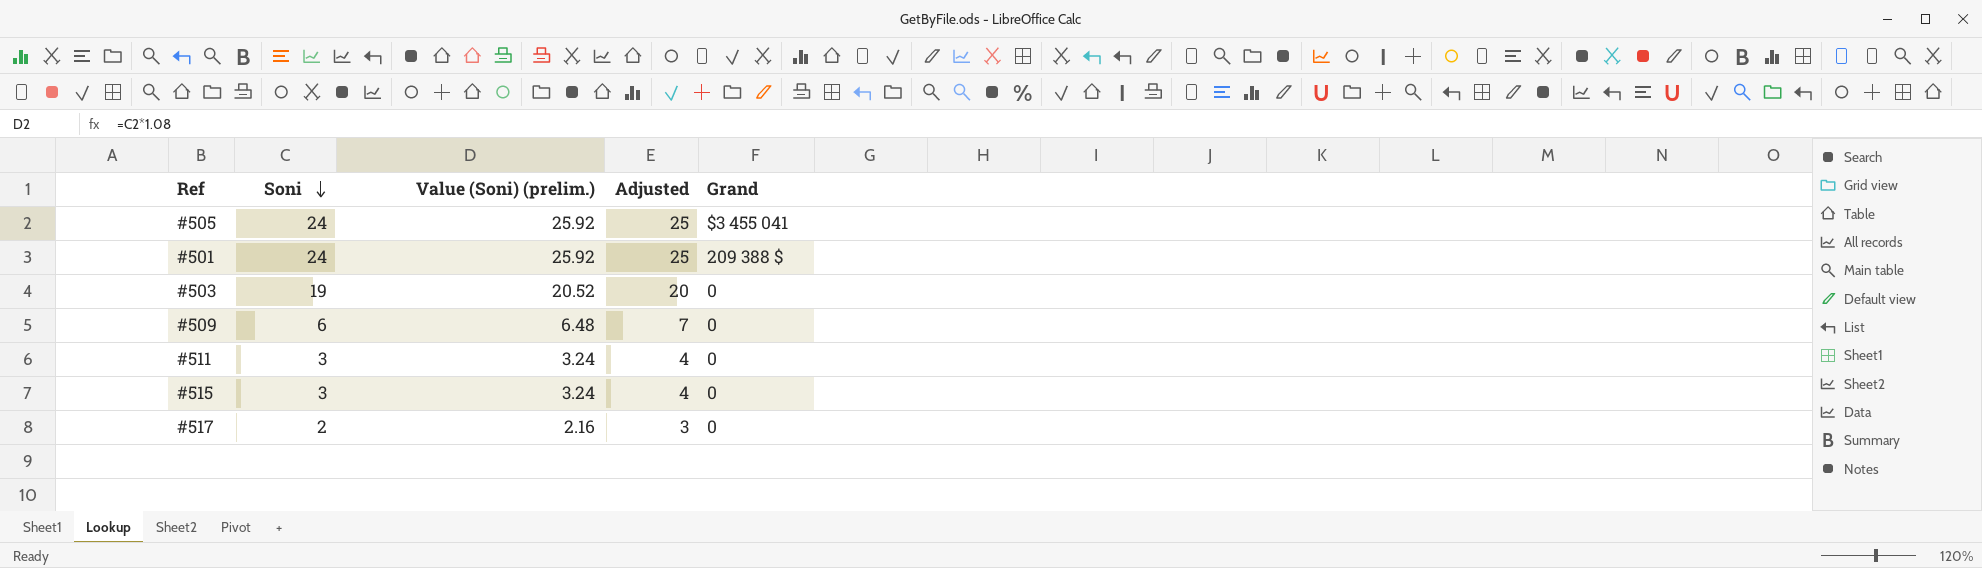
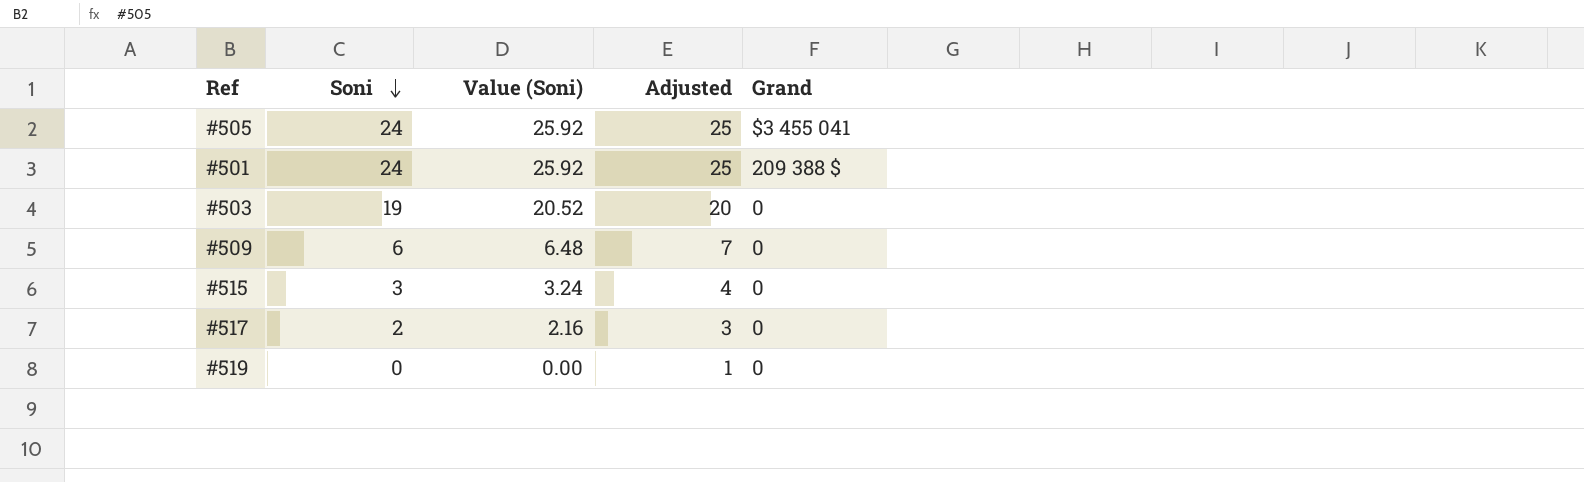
column name: Value (Soni) (prelim.) -> Value (Soni)
row #511: 3 | 3.24 | 4 | 0 -> none
row #519: none -> 0 | 0.00 | 1 | 0

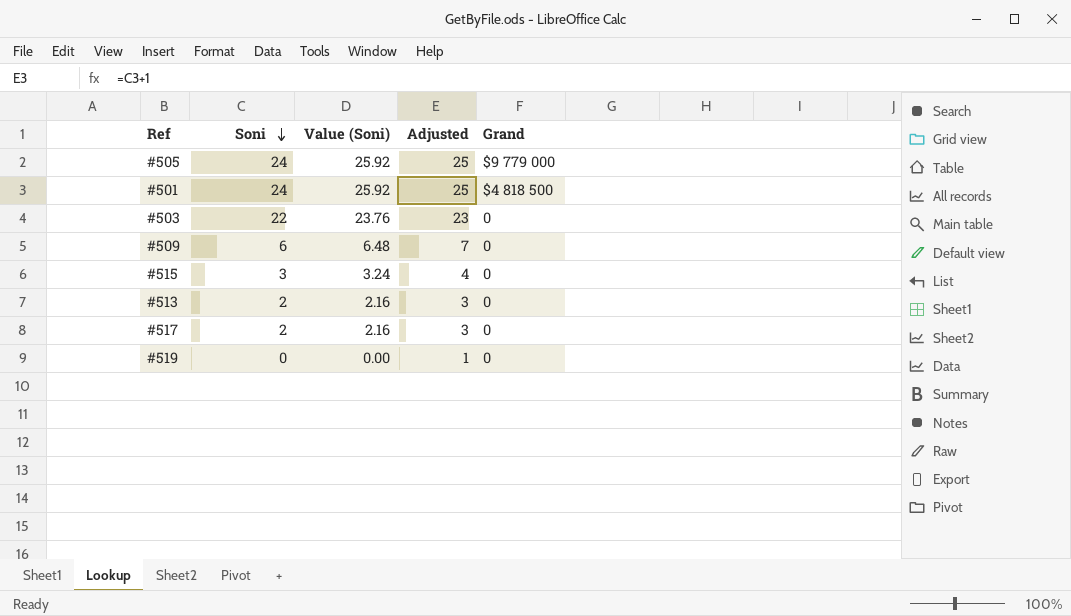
#505 | Grand: $3 455 041 -> $9 779 000
#501 | Grand: 209 388 $ -> $4 818 500
#503 | Soni: 19 -> 22
#503 | Value (Soni): 20.52 -> 23.76
#503 | Adjusted: 20 -> 23
row #513: none -> 2 | 2.16 | 3 | 0

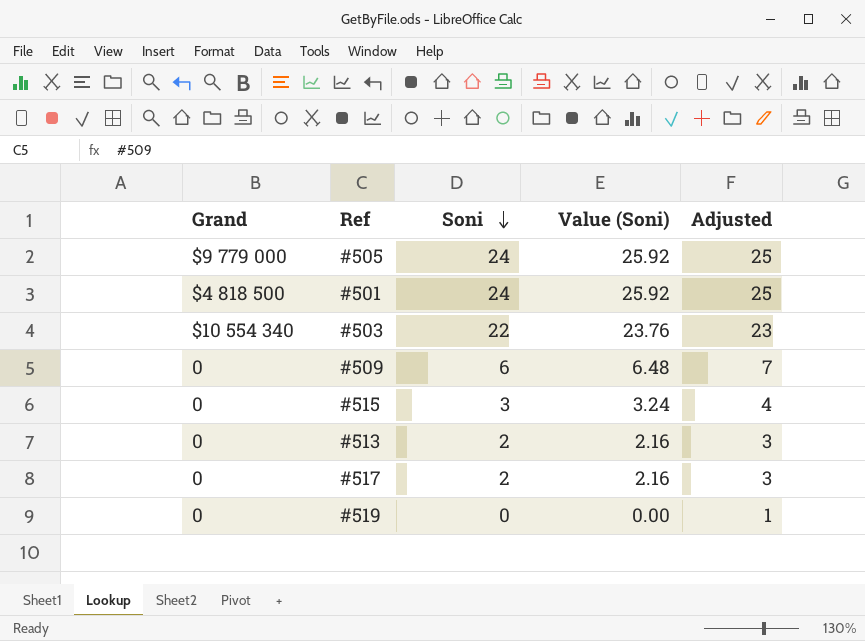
column Grand | position: 5 -> 1
#503 | Grand: 0 -> $10 554 340

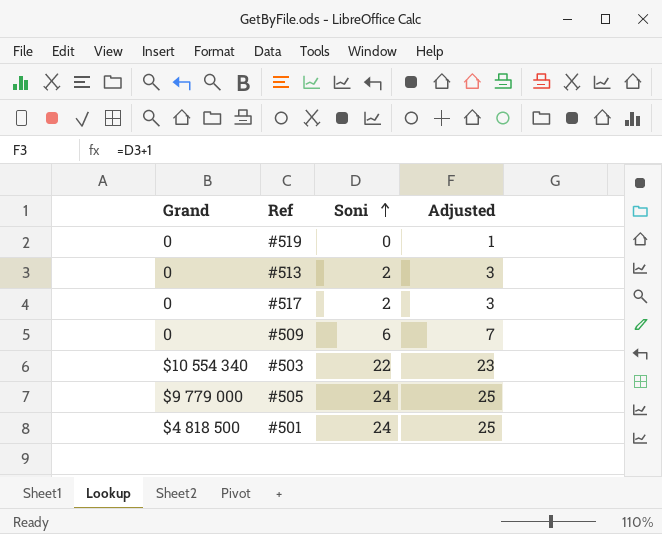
row order: Soni descending -> Soni ascending
column Value (Soni) | formula: [Soni] * 1.08 -> none
row #515: 0 | 3 | 3.24 | 4 -> none

